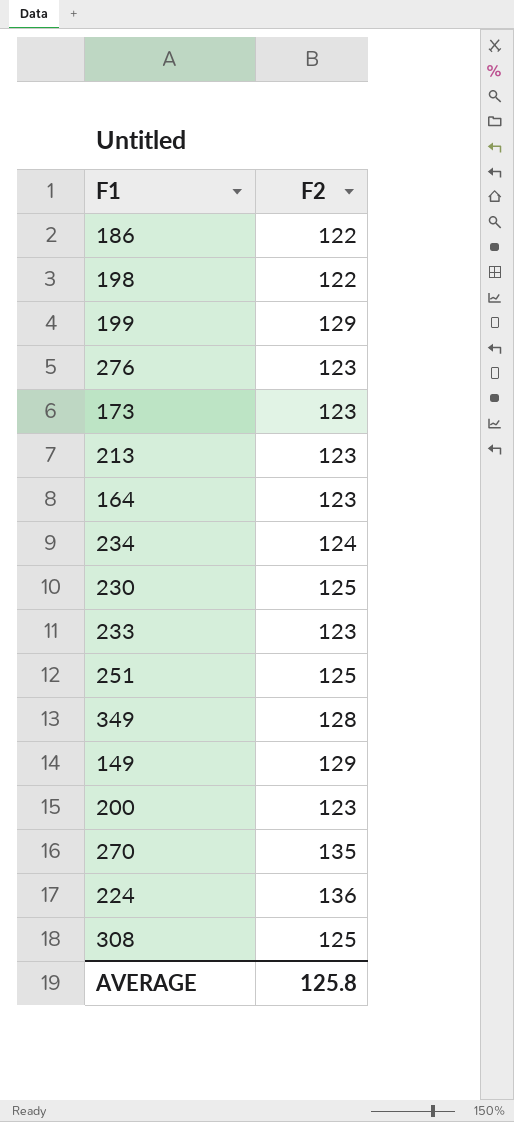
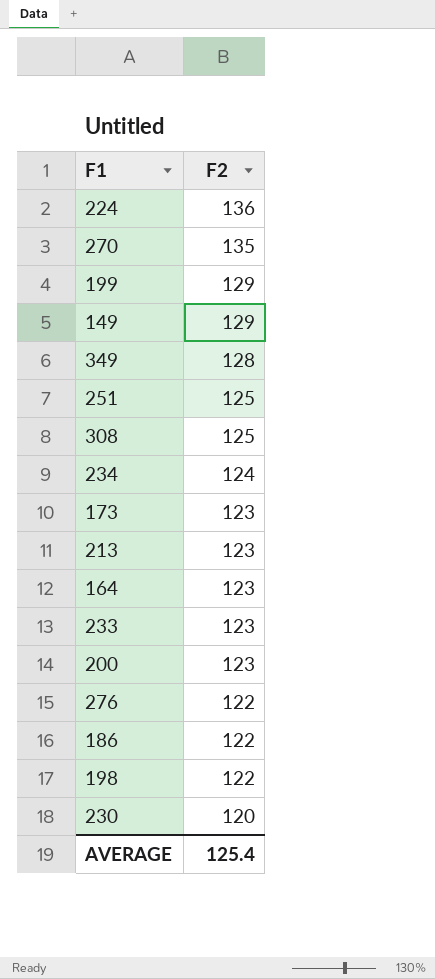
row order: none -> F2 descending
276 | F2: 123 -> 122
230 | F2: 125 -> 120
AVERAGE | F2: 125.8 -> 125.4

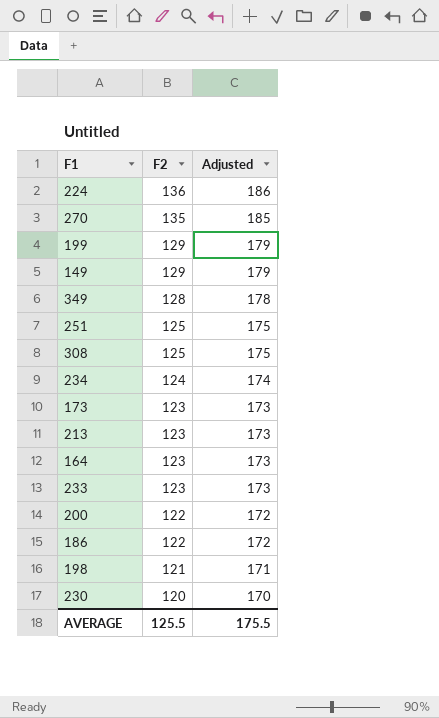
column Adjusted | formula: none -> [F2] + 50
row 276: 122 -> none
200 | F2: 123 -> 122
198 | F2: 122 -> 121
AVERAGE | F2: 125.4 -> 125.5

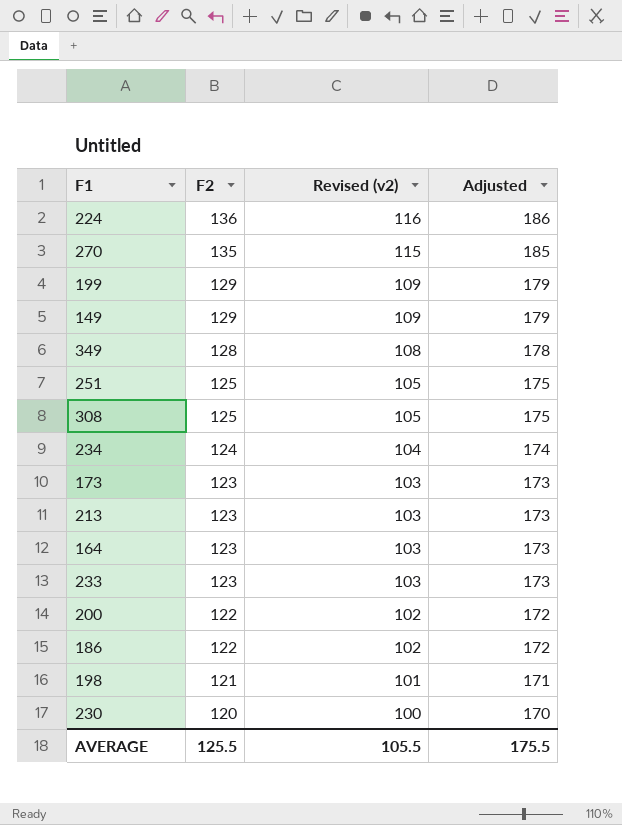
column Revised (v2) | formula: none -> [F2] - 20

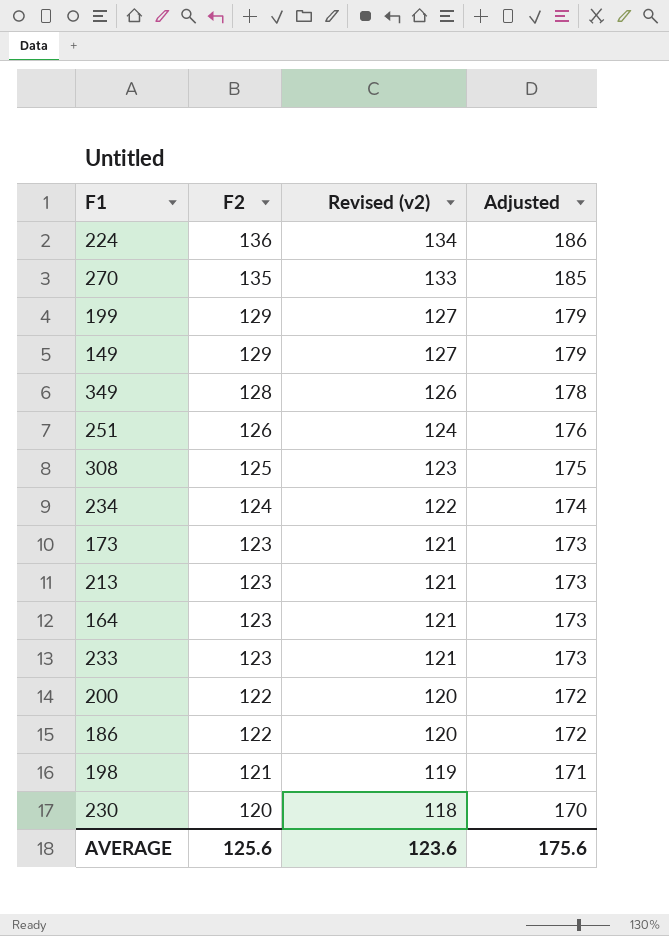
column Revised (v2) | formula: [F2] - 20 -> [F2] - 2
251 | F2: 125 -> 126
251 | Adjusted: 175 -> 176
AVERAGE | F2: 125.5 -> 125.6
AVERAGE | Revised (v2): 105.5 -> 123.6
AVERAGE | Adjusted: 175.5 -> 175.6

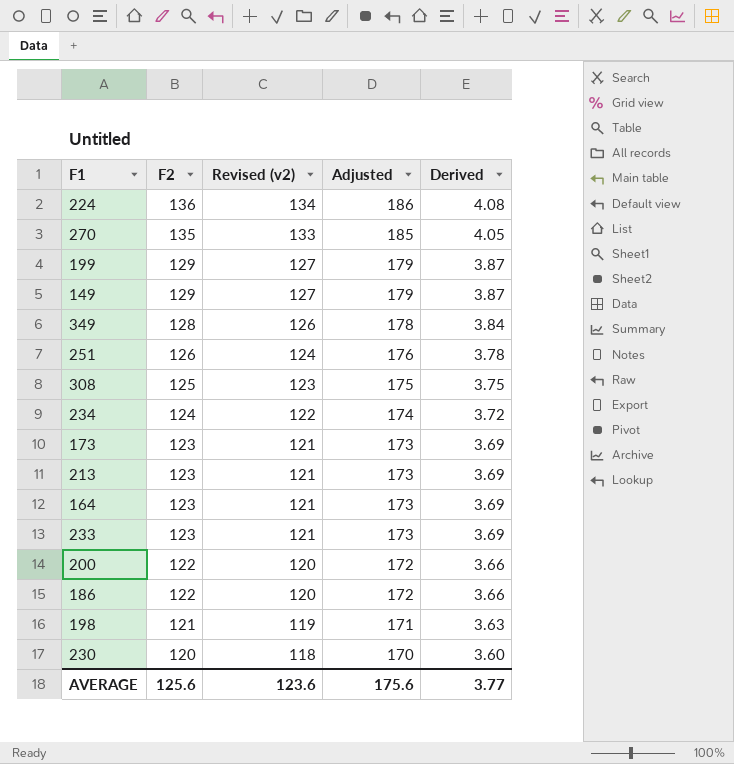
column Derived | formula: none -> [F2] * 0.03

